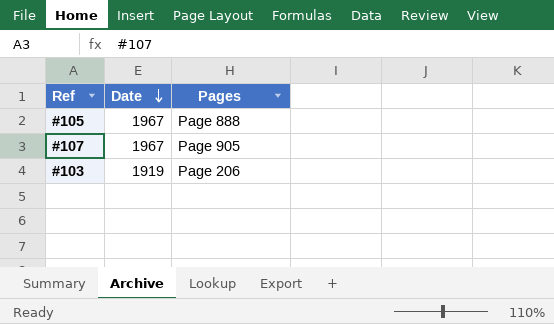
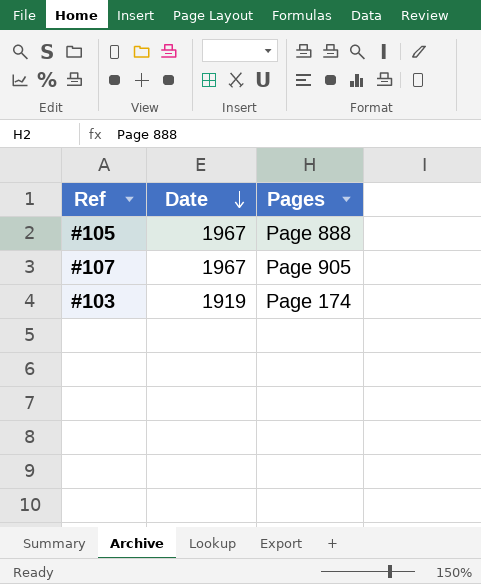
#103 | Pages: Page 206 -> Page 174

